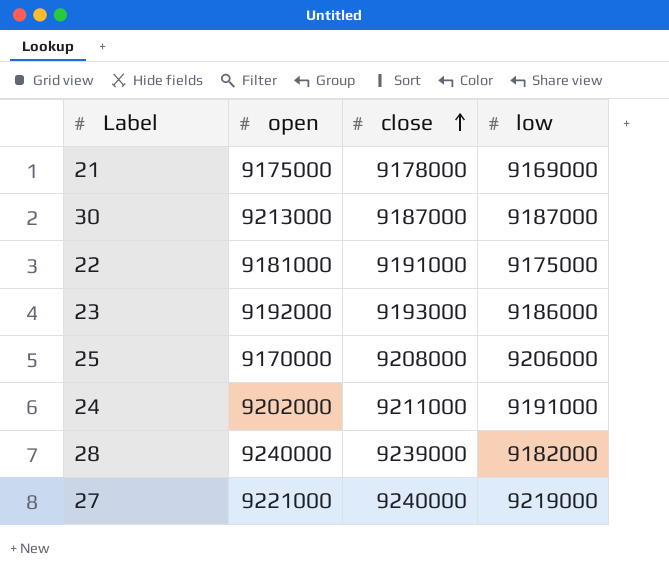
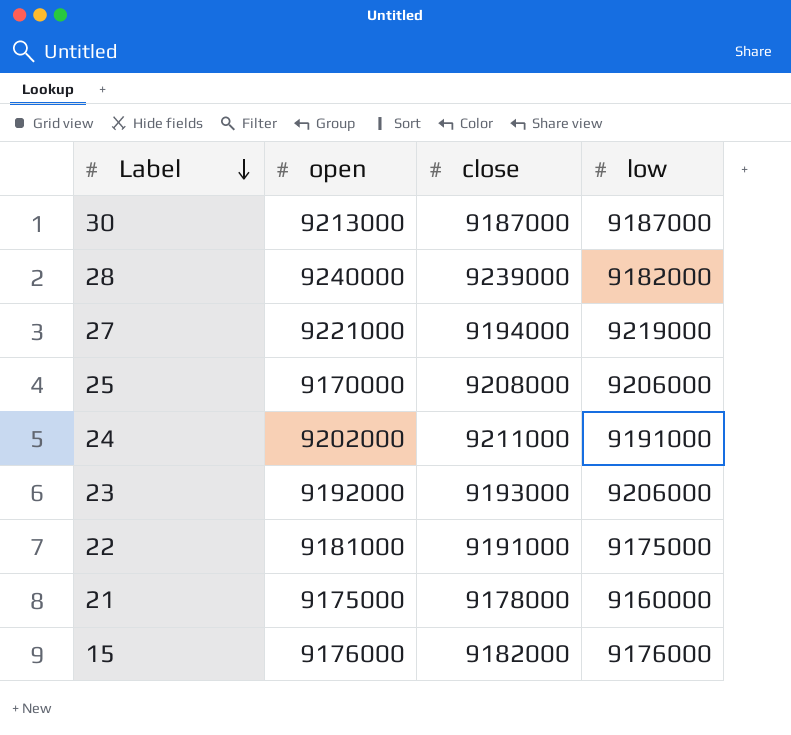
row order: close ascending -> Label descending
27 | close: 9240000 -> 9194000
23 | low: 9186000 -> 9206000
21 | low: 9169000 -> 9160000
row 15: none -> 9176000 | 9182000 | 9176000

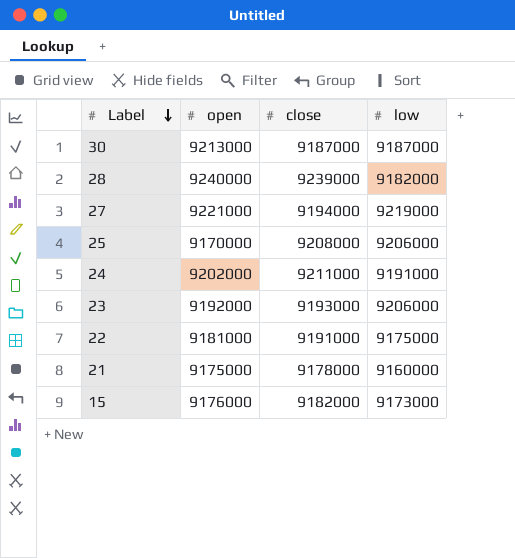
15 | low: 9176000 -> 9173000

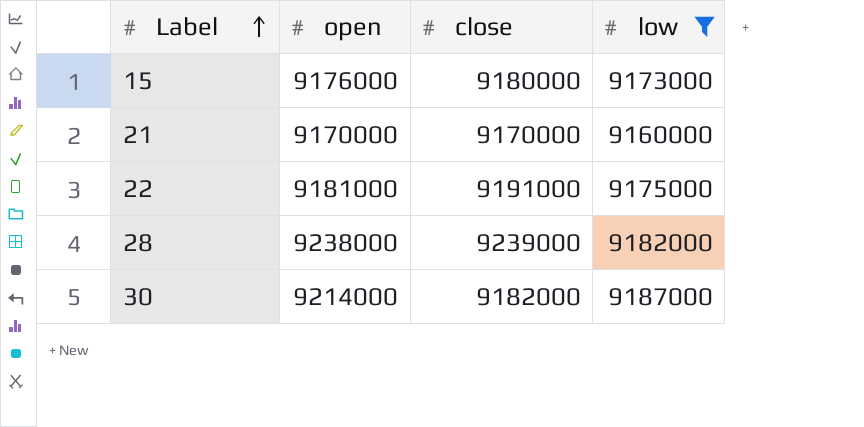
filter: none -> low <= 9187000
row order: Label descending -> Label ascending
15 | close: 9182000 -> 9180000
21 | open: 9175000 -> 9170000
21 | close: 9178000 -> 9170000
28 | open: 9240000 -> 9238000
30 | open: 9213000 -> 9214000
30 | close: 9187000 -> 9182000

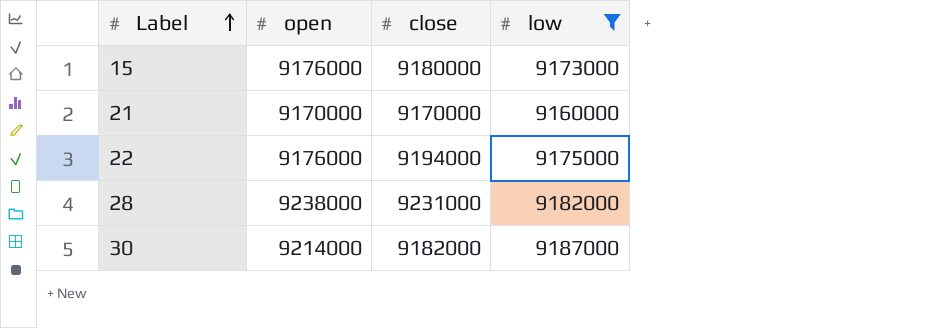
22 | open: 9181000 -> 9176000
22 | close: 9191000 -> 9194000
28 | close: 9239000 -> 9231000

